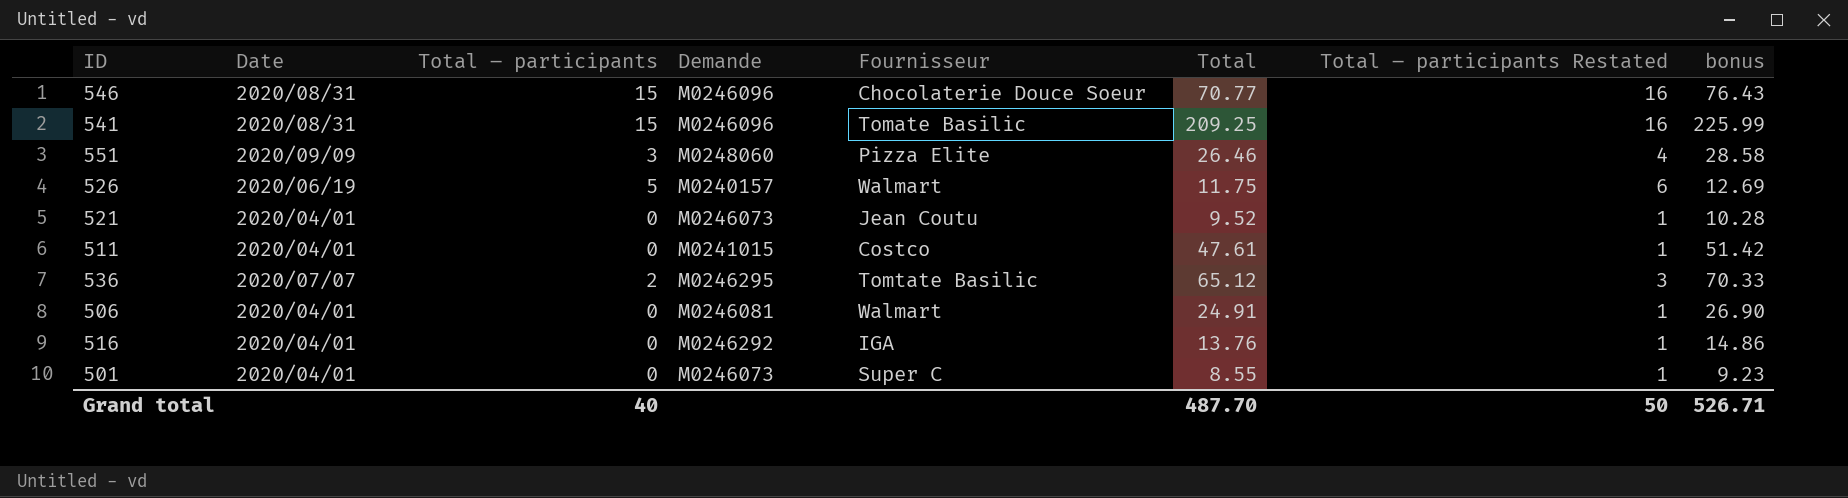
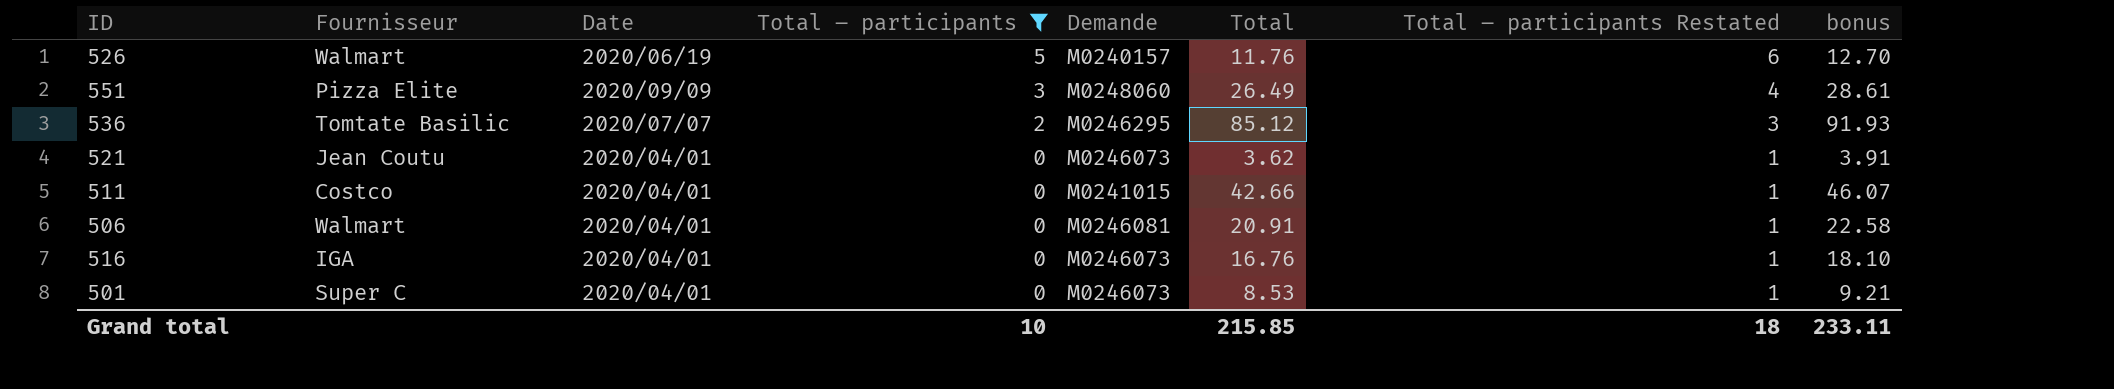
filter: none -> Total – participants != 15
row order: none -> Total – participants descending
column Fournisseur | position: 5 -> 2
526 | Total: 11.75 -> 11.76
526 | bonus: 12.69 -> 12.70
551 | Total: 26.46 -> 26.49
551 | bonus: 28.58 -> 28.61
536 | Total: 65.12 -> 85.12
536 | bonus: 70.33 -> 91.93
521 | Total: 9.52 -> 3.62
521 | bonus: 10.28 -> 3.91
511 | Total: 47.61 -> 42.66
511 | bonus: 51.42 -> 46.07
506 | Total: 24.91 -> 20.91
506 | bonus: 26.90 -> 22.58
516 | Demande: M0246292 -> M0246073
516 | Total: 13.76 -> 16.76
516 | bonus: 14.86 -> 18.10
501 | Total: 8.55 -> 8.53
501 | bonus: 9.23 -> 9.21
Grand total | Total – participants: 40 -> 10
Grand total | Total: 487.70 -> 215.85
Grand total | Total – participants Restated: 50 -> 18
Grand total | bonus: 526.71 -> 233.11

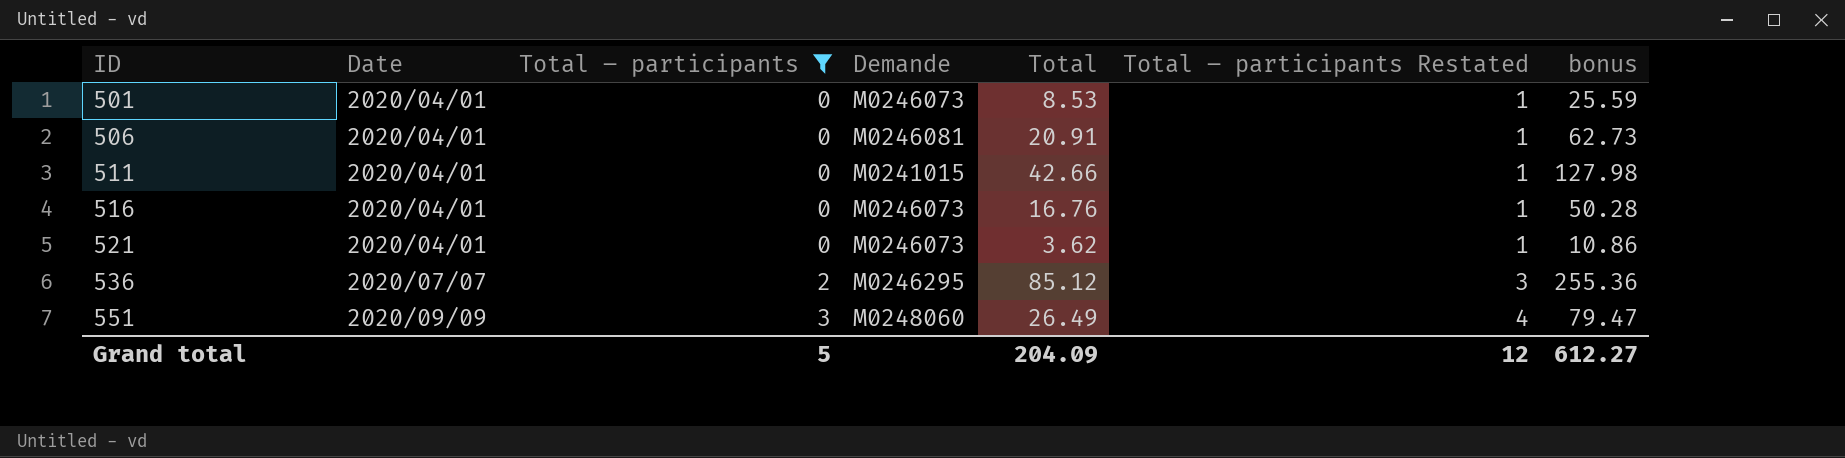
row order: Total – participants descending -> ID ascending
column Fournisseur | position: 2 -> none
column bonus | formula: [Total] * 1.08 -> [Total] * 3
row 526: Walmart | 2020/06/19 | 5 | M0240157 | 11.76 | 6 | 12.70 -> none
Grand total | Total – participants: 10 -> 5
Grand total | Total: 215.85 -> 204.09
Grand total | Total – participants Restated: 18 -> 12
Grand total | bonus: 233.11 -> 612.27

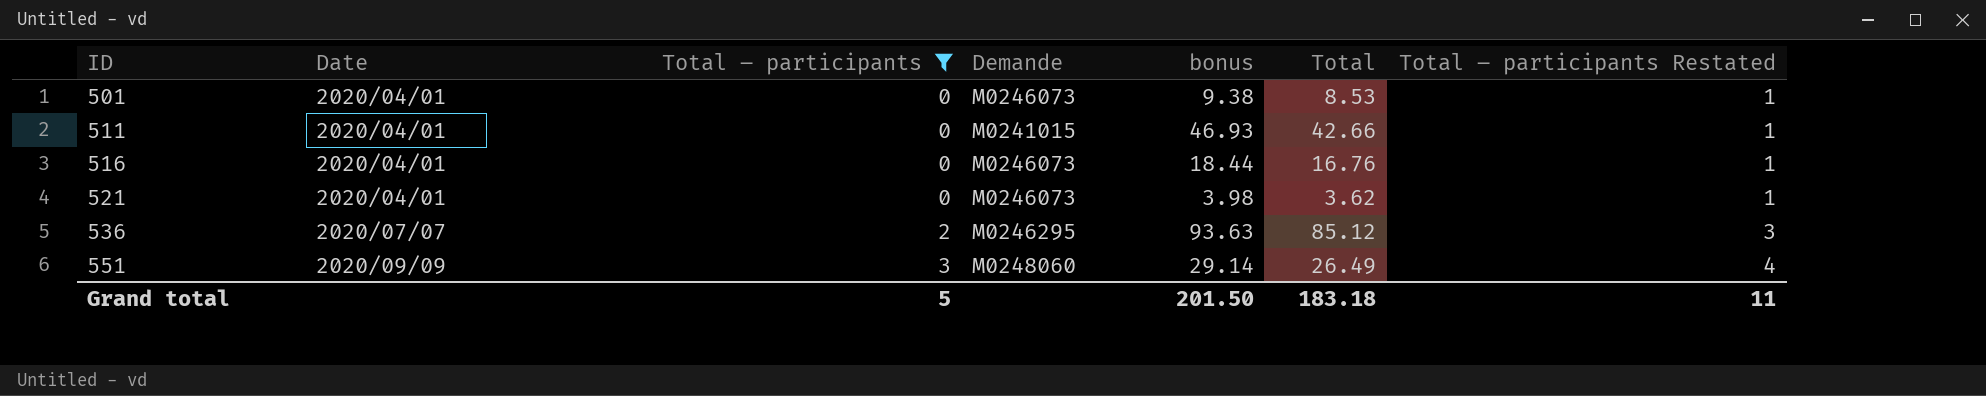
column bonus | formula: [Total] * 3 -> [Total] * 1.1
column bonus | position: 7 -> 5
row 506: 2020/04/01 | 0 | M0246081 | 20.91 | 1 | 62.73 -> none
Grand total | bonus: 612.27 -> 201.50
Grand total | Total: 204.09 -> 183.18
Grand total | Total – participants Restated: 12 -> 11

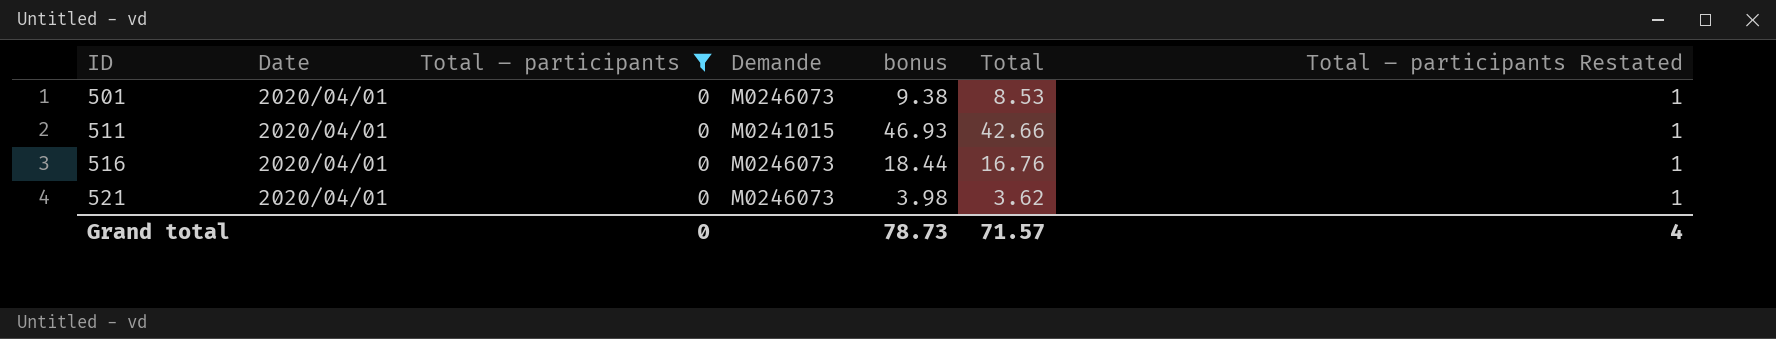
row 536: 2020/07/07 | 2 | M0246295 | 93.63 | 85.12 | 3 -> none
row 551: 2020/09/09 | 3 | M0248060 | 29.14 | 26.49 | 4 -> none
Grand total | Total – participants: 5 -> 0
Grand total | bonus: 201.50 -> 78.73
Grand total | Total: 183.18 -> 71.57
Grand total | Total – participants Restated: 11 -> 4

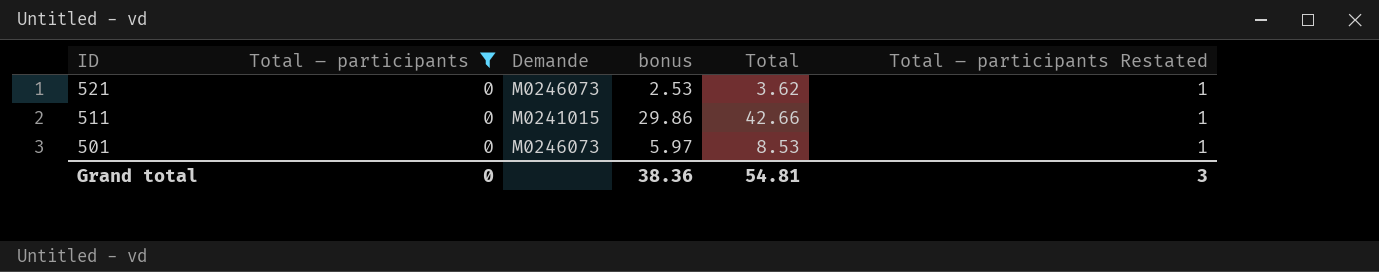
row order: ID ascending -> ID descending
column Date | position: 2 -> none
column bonus | formula: [Total] * 1.1 -> [Total] * 0.7
row 516: 2020/04/01 | 0 | M0246073 | 18.44 | 16.76 | 1 -> none
Grand total | bonus: 78.73 -> 38.36
Grand total | Total: 71.57 -> 54.81
Grand total | Total – participants Restated: 4 -> 3

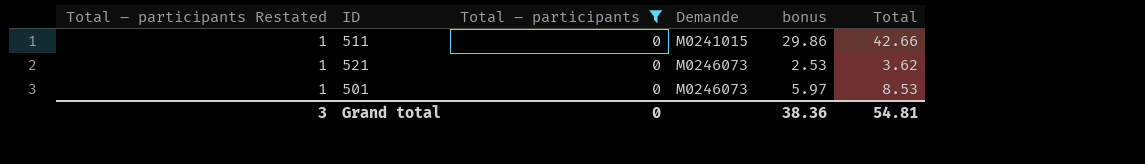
row order: ID descending -> Demande ascending
column Total – participants Restated | position: 6 -> 1

